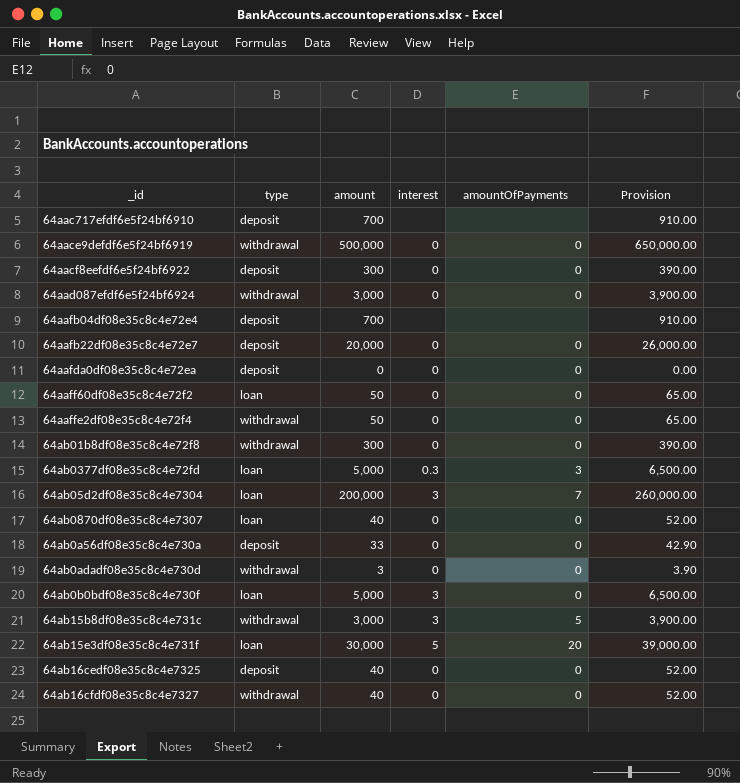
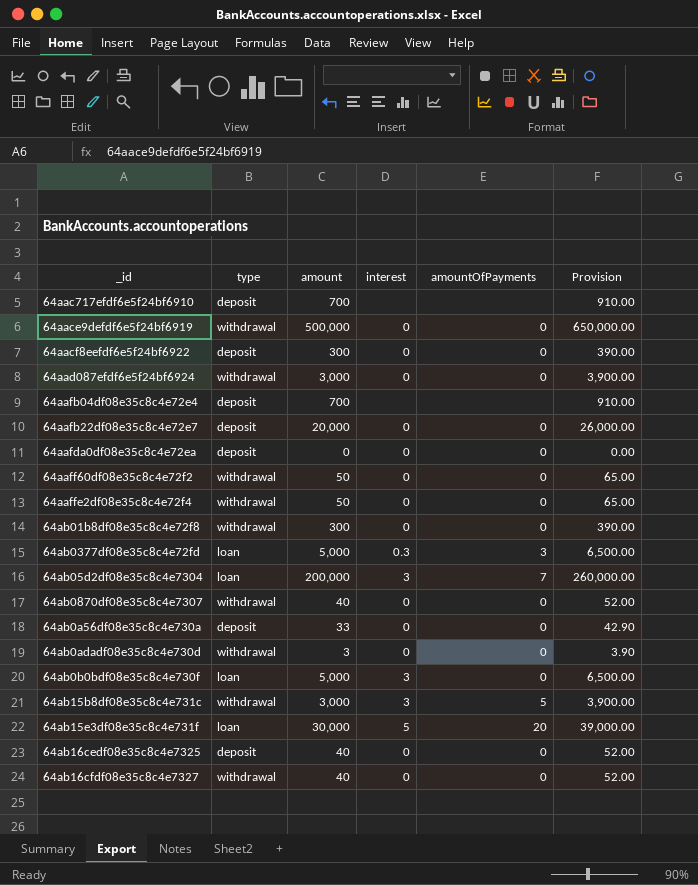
64aaff60df08e35c8c4e72f2 | type: loan -> withdrawal
64ab0870df08e35c8c4e7307 | type: loan -> withdrawal

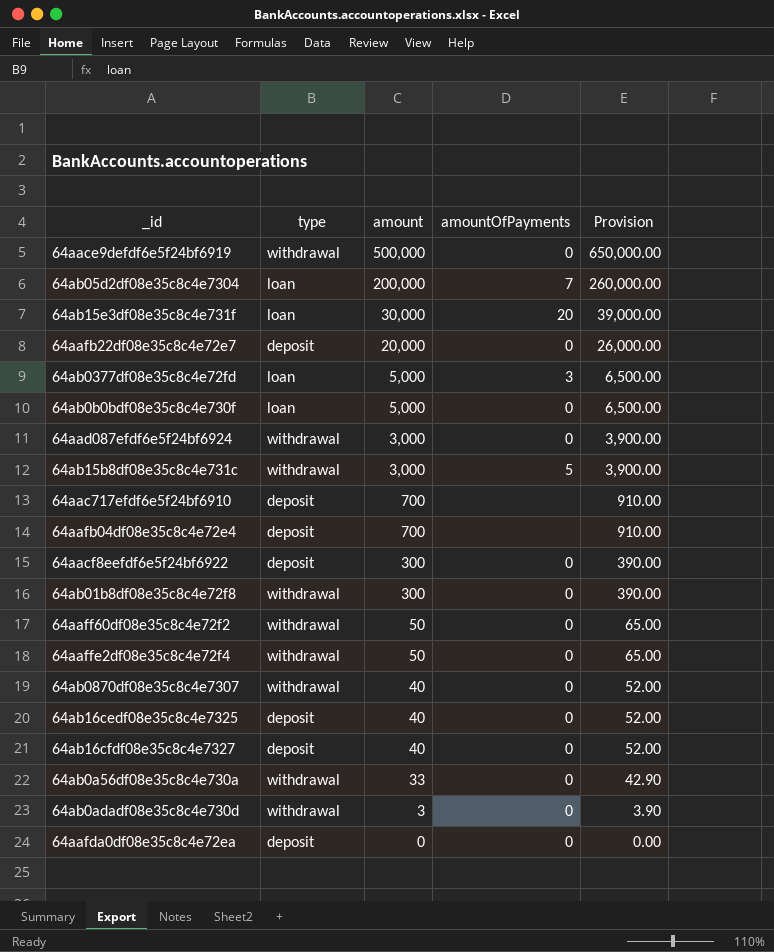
row order: none -> amount descending
column interest | position: 4 -> none
64ab16cfdf08e35c8c4e7327 | type: withdrawal -> deposit
64ab0a56df08e35c8c4e730a | type: deposit -> withdrawal

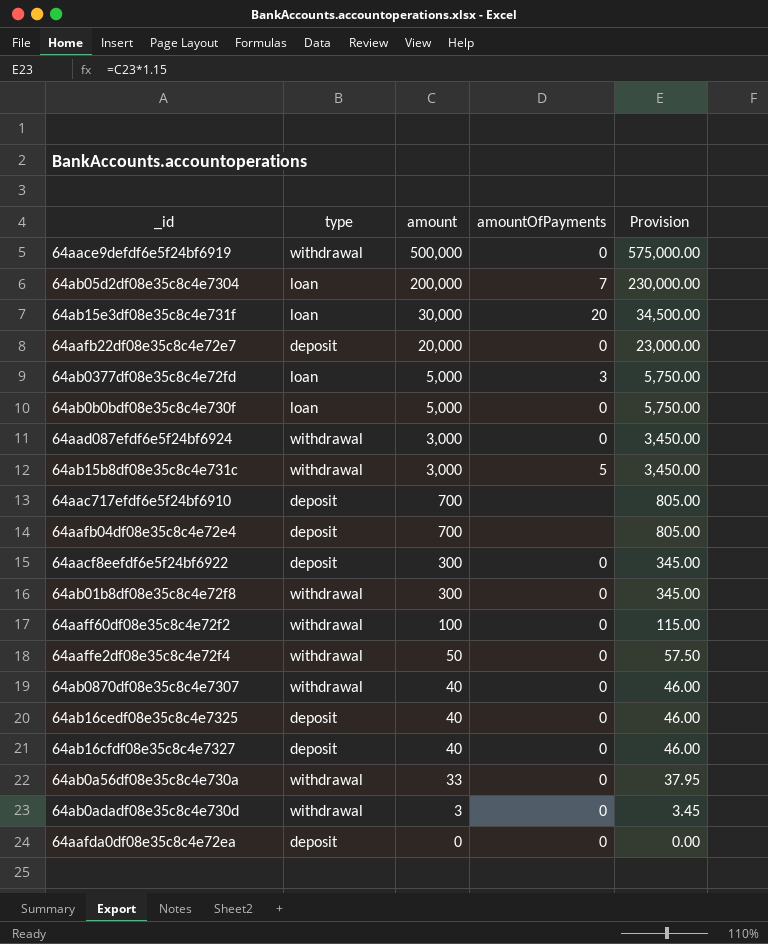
column Provision | formula: [amount] * 1.3 -> [amount] * 1.15
64aaff60df08e35c8c4e72f2 | amount: 50 -> 100

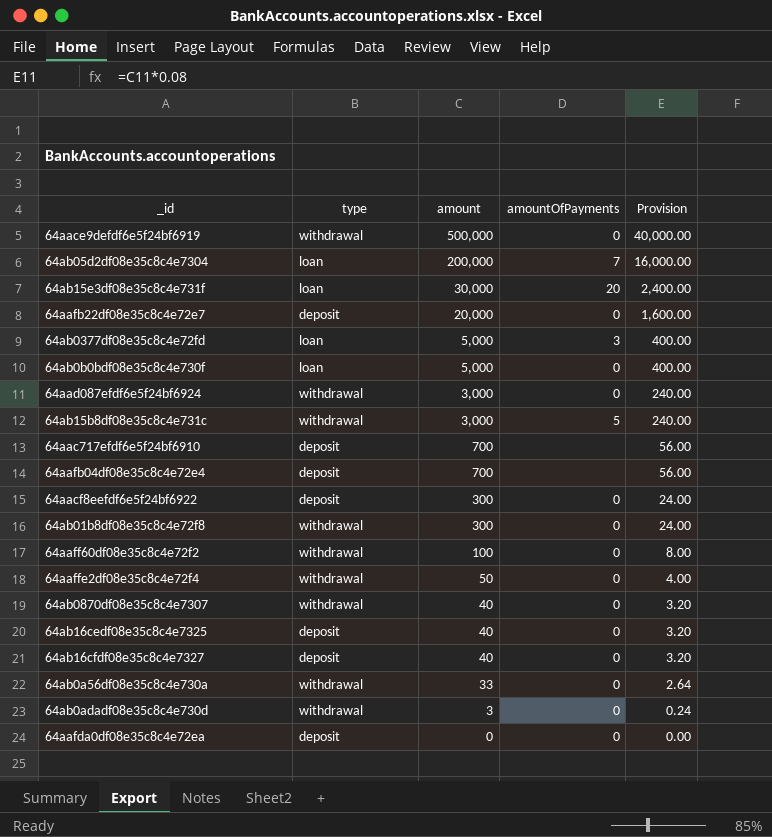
column Provision | formula: [amount] * 1.15 -> [amount] * 0.08

